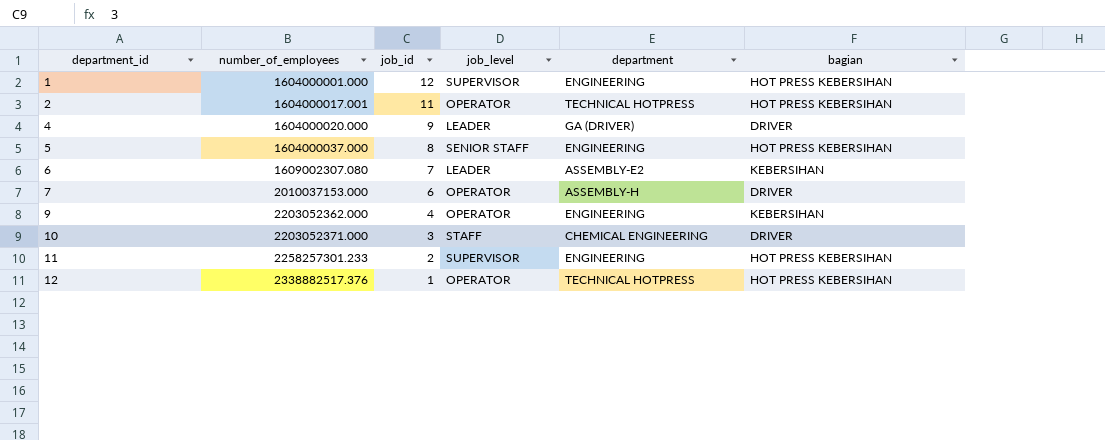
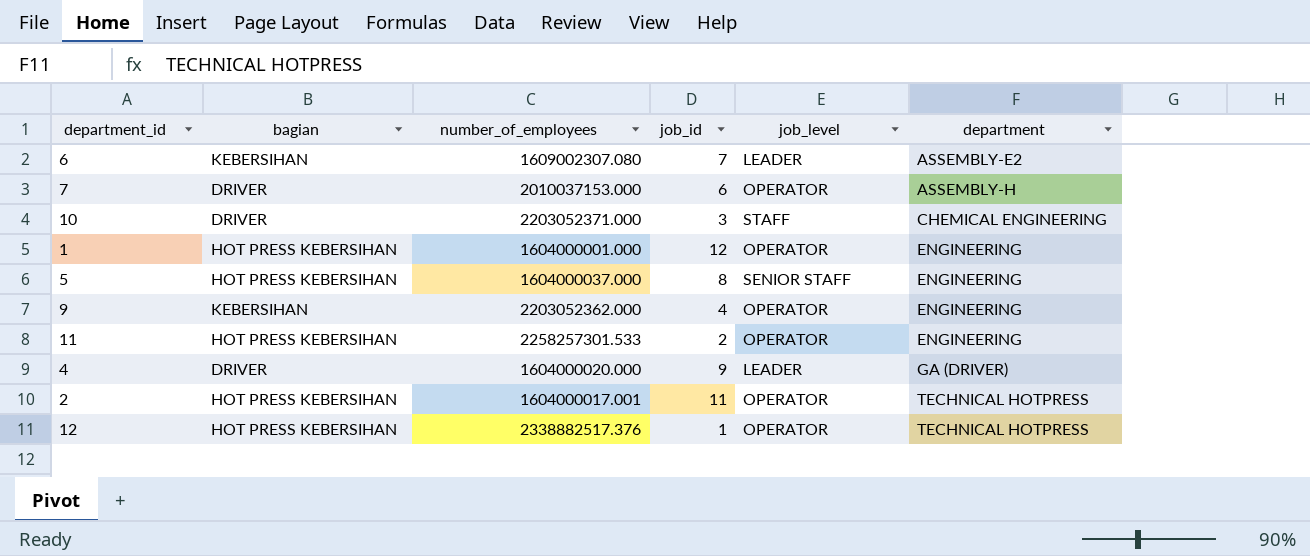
row order: department_id ascending -> department ascending
column bagian | position: 6 -> 2
1 | job_level: SUPERVISOR -> OPERATOR
11 | number_of_employees: 2258257301.233 -> 2258257301.533
11 | job_level: SUPERVISOR -> OPERATOR

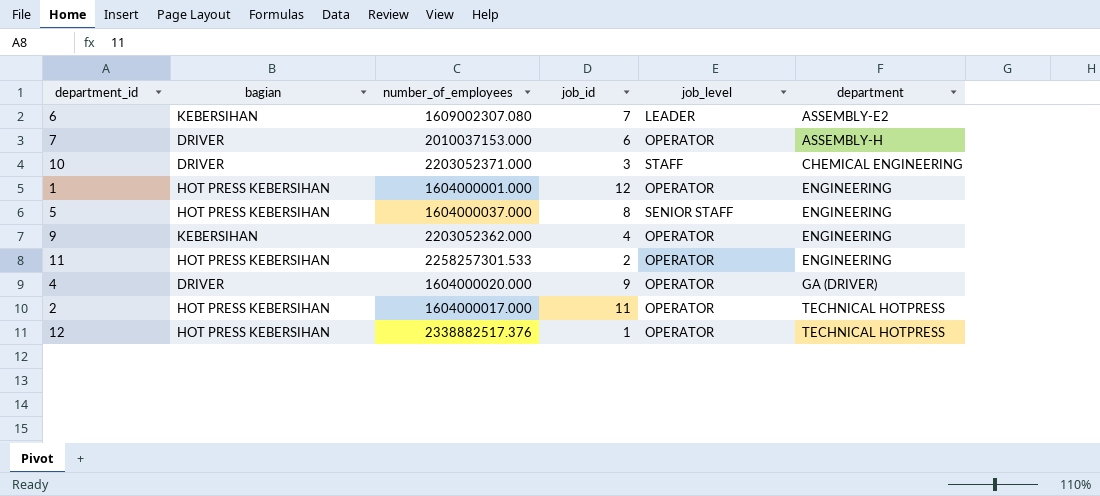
4 | job_level: LEADER -> OPERATOR
2 | number_of_employees: 1604000017.001 -> 1604000017.000

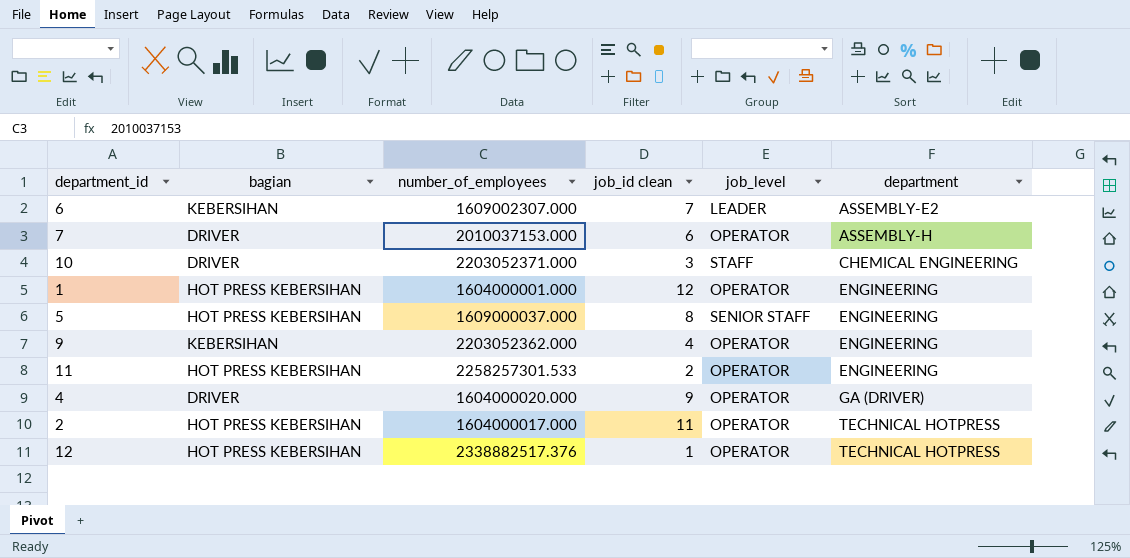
column name: job_id -> job_id clean
6 | number_of_employees: 1609002307.080 -> 1609002307.000
5 | number_of_employees: 1604000037.000 -> 1609000037.000

